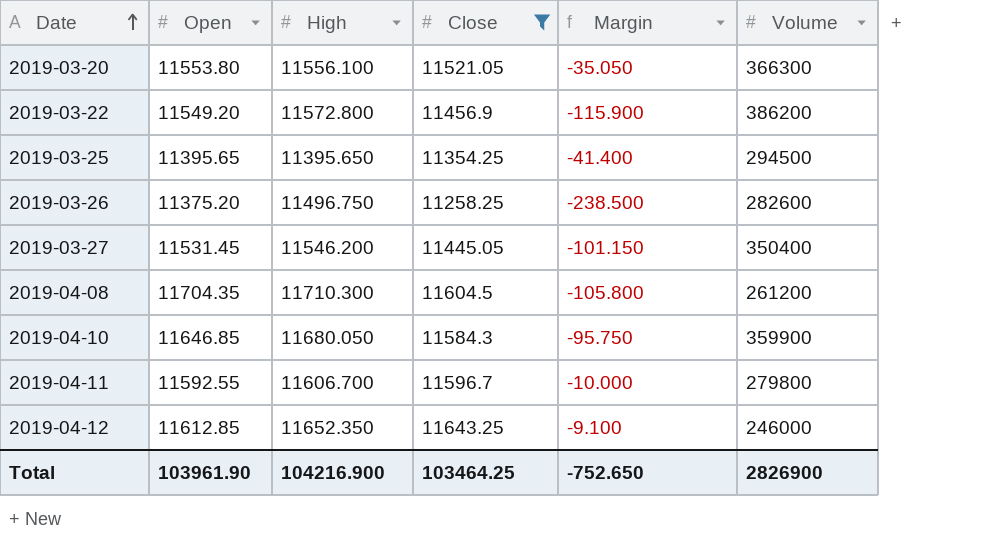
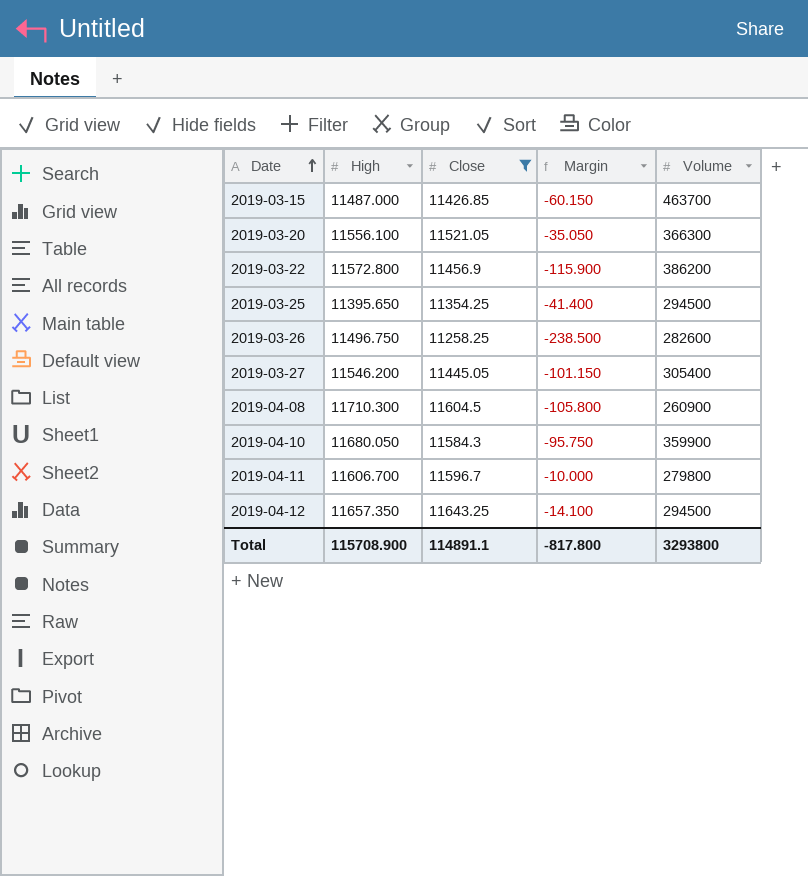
column Open | position: 2 -> none
row 2019-03-15: none -> 11487.000 | 11426.85 | -60.150 | 463700
2019-03-27 | Volume: 350400 -> 305400
2019-04-08 | Volume: 261200 -> 260900
2019-04-12 | High: 11652.350 -> 11657.350
2019-04-12 | Margin: -9.100 -> -14.100
2019-04-12 | Volume: 246000 -> 294500
Total | High: 104216.900 -> 115708.900
Total | Close: 103464.25 -> 114891.1
Total | Margin: -752.650 -> -817.800
Total | Volume: 2826900 -> 3293800

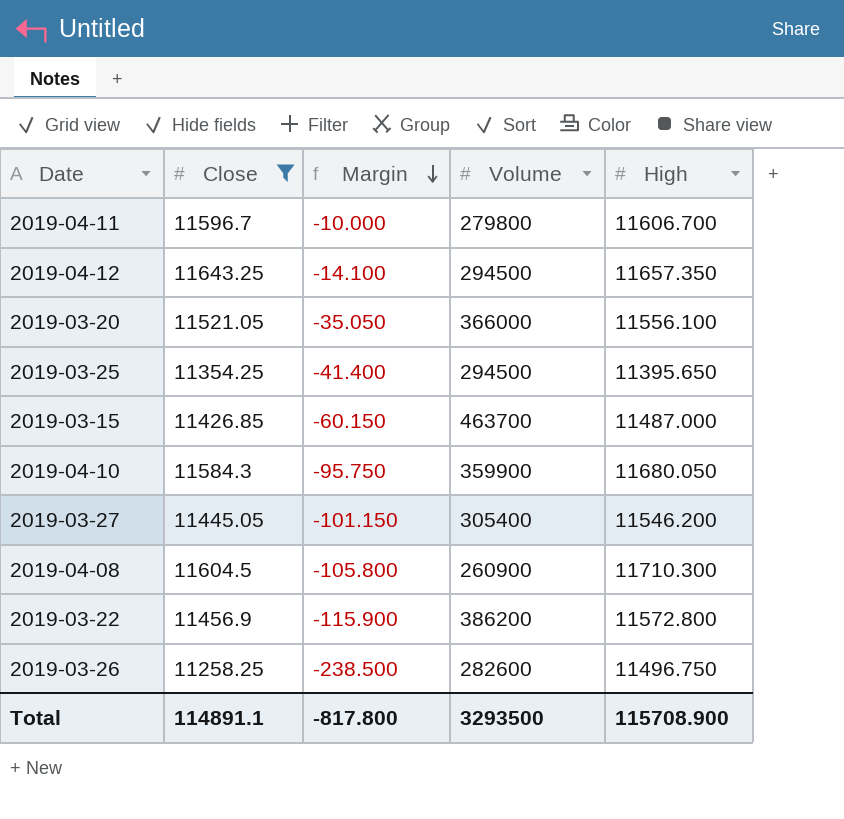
row order: Date ascending -> Margin descending
column High | position: 2 -> 5
2019-03-20 | Volume: 366300 -> 366000
Total | Volume: 3293800 -> 3293500

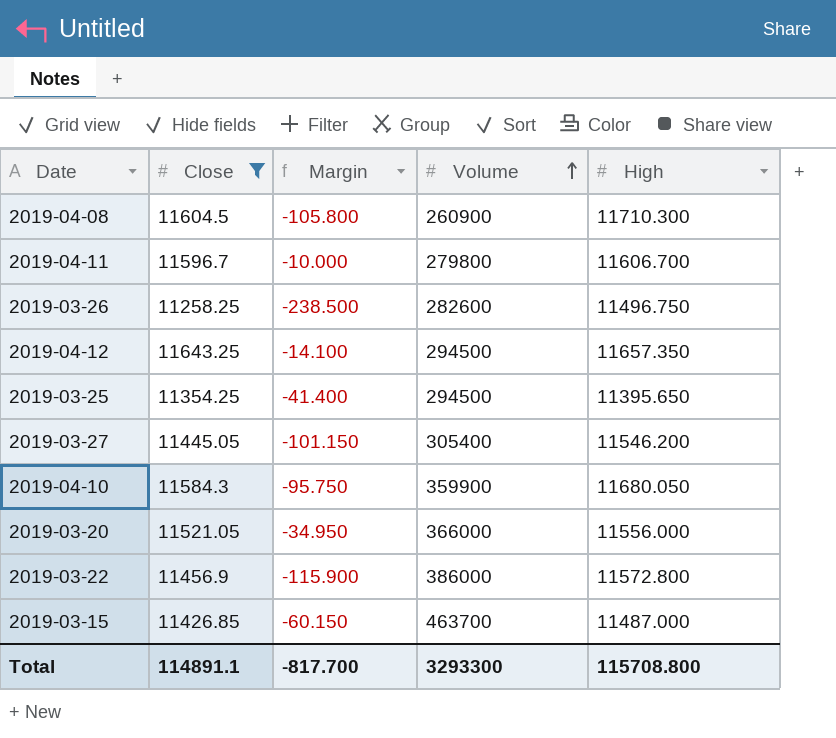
row order: Margin descending -> Volume ascending
2019-03-20 | Margin: -35.050 -> -34.950
2019-03-20 | High: 11556.100 -> 11556.000
2019-03-22 | Volume: 386200 -> 386000
Total | Margin: -817.800 -> -817.700
Total | Volume: 3293500 -> 3293300
Total | High: 115708.900 -> 115708.800

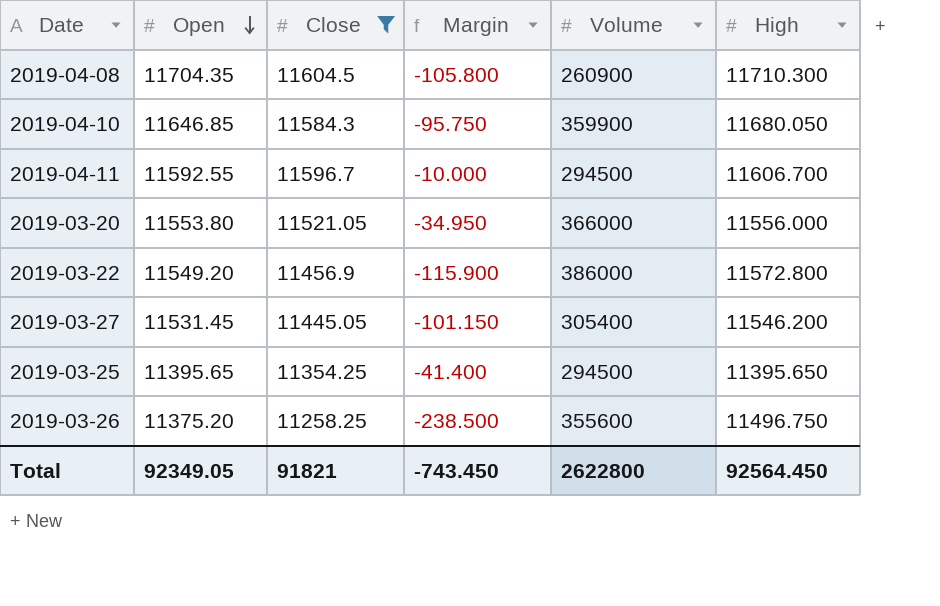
row order: Volume ascending -> Open descending
column Open | position: none -> 2
row 2019-04-12: 11643.25 | -14.100 | 294500 | 11657.350 -> none
row 2019-03-15: 11426.85 | -60.150 | 463700 | 11487.000 -> none
2019-04-11 | Volume: 279800 -> 294500
2019-03-26 | Volume: 282600 -> 355600
Total | Close: 114891.1 -> 91821
Total | Margin: -817.700 -> -743.450
Total | Volume: 3293300 -> 2622800
Total | High: 115708.800 -> 92564.450

